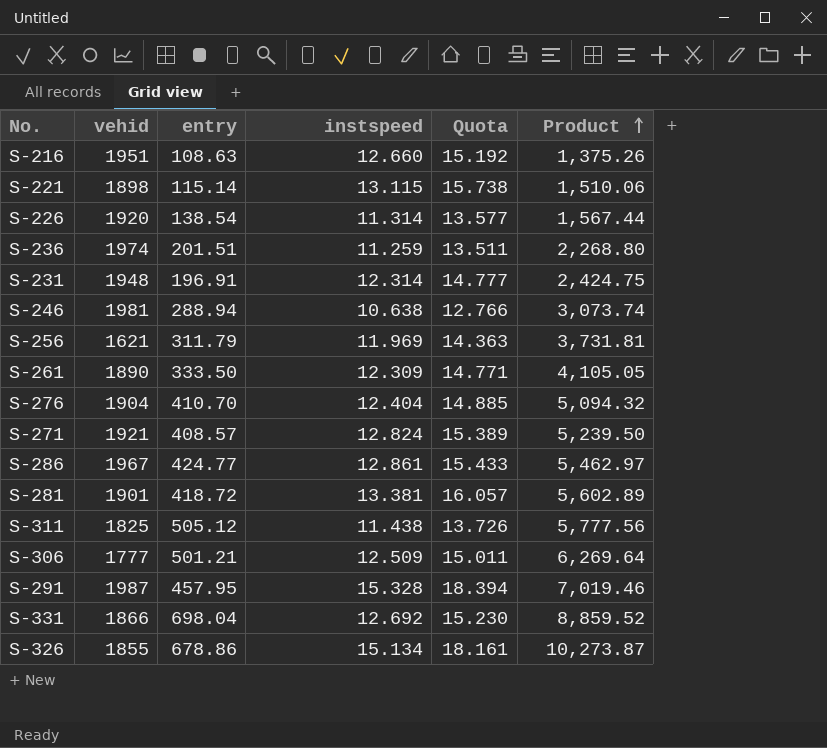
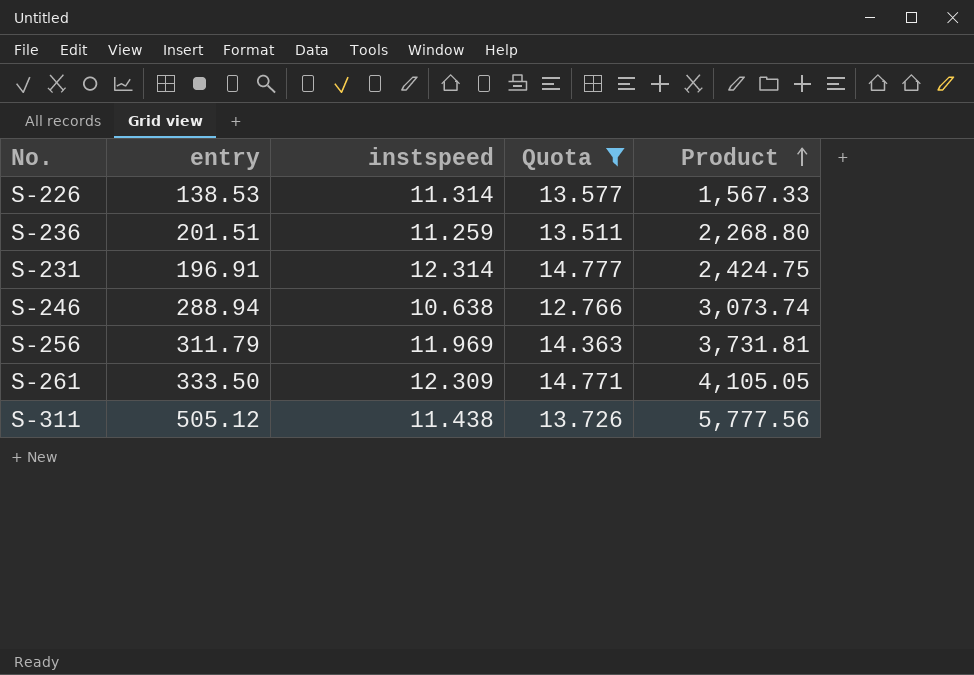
filter: none -> Quota <= 14.777
column vehid | position: 2 -> none
S-226 | entry: 138.54 -> 138.53
S-226 | Product: 1,567.44 -> 1,567.33

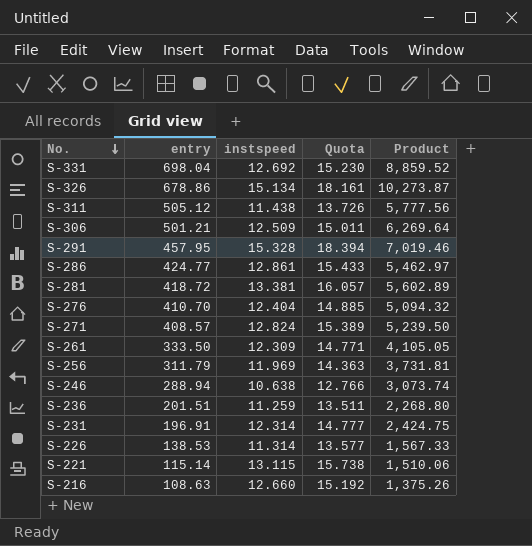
filter: Quota <= 14.777 -> none
row order: Product ascending -> No. descending

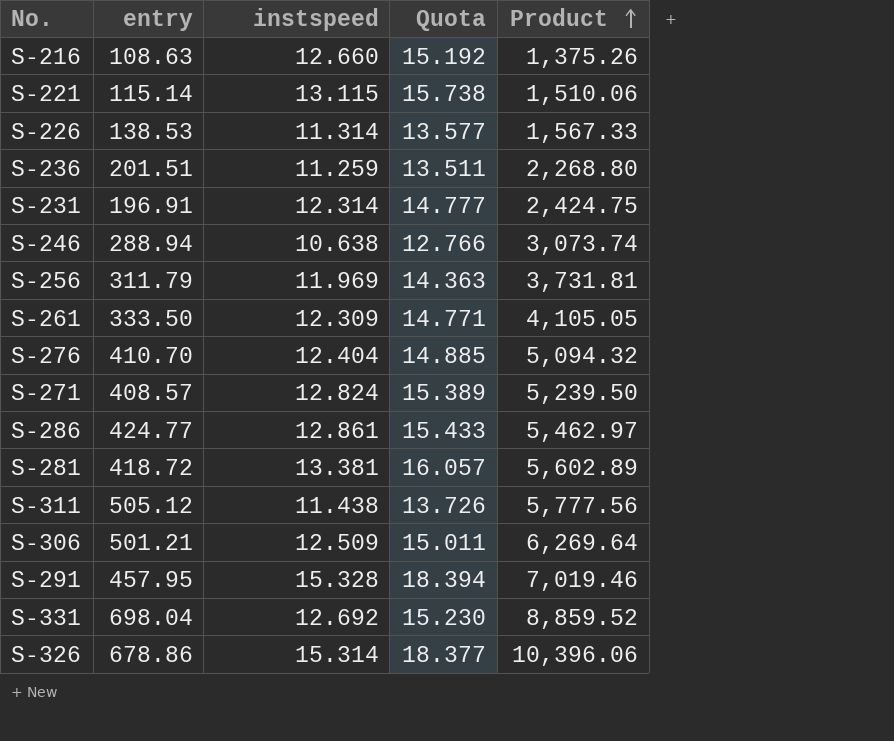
row order: No. descending -> Product ascending
S-326 | instspeed: 15.134 -> 15.314
S-326 | Quota: 18.161 -> 18.377
S-326 | Product: 10,273.87 -> 10,396.06

